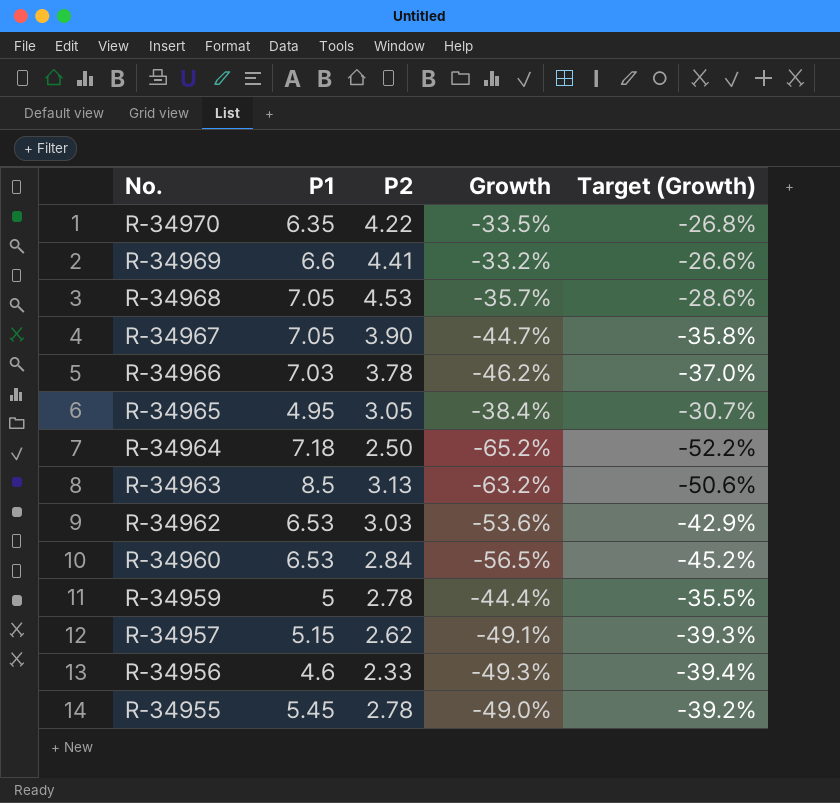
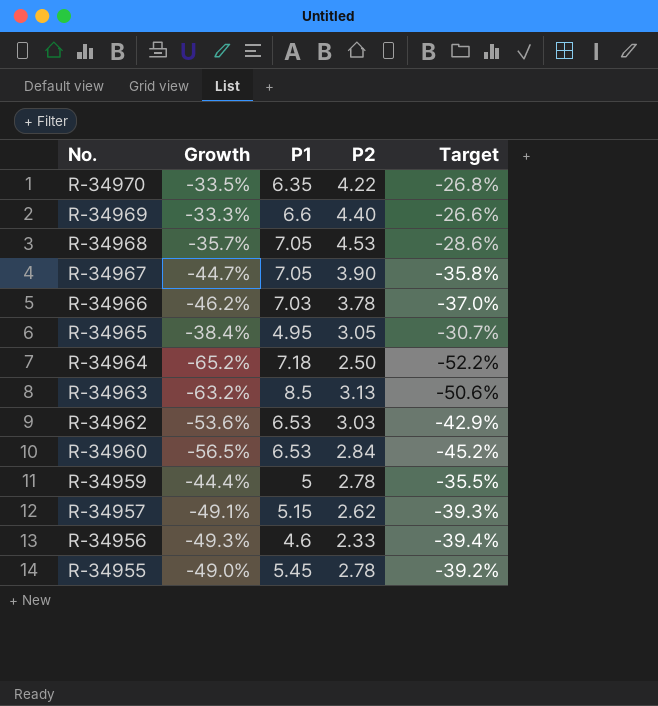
column Growth | position: 4 -> 2
column name: Target (Growth) -> Target
R-34969 | Growth: -33.2% -> -33.3%
R-34969 | P2: 4.41 -> 4.40

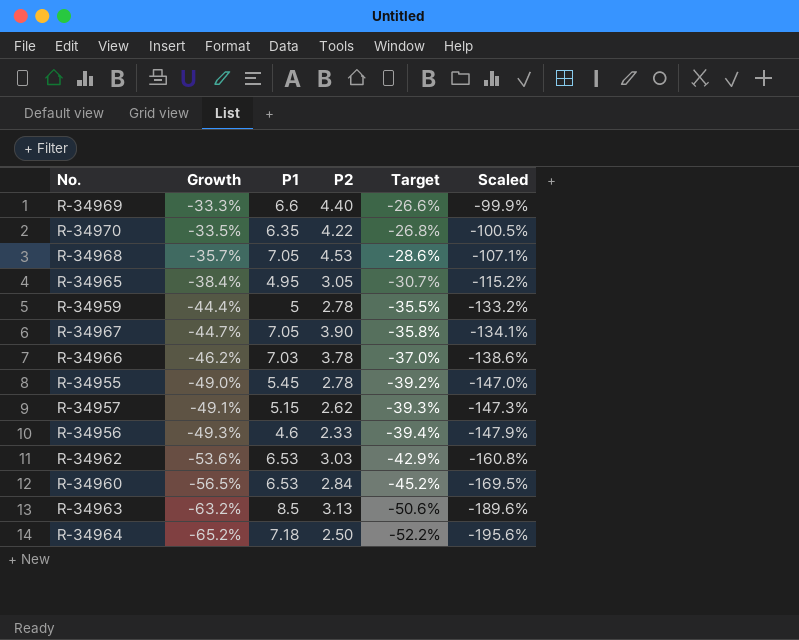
row order: No. descending -> Growth descending
column Scaled | formula: none -> [Growth] * 3

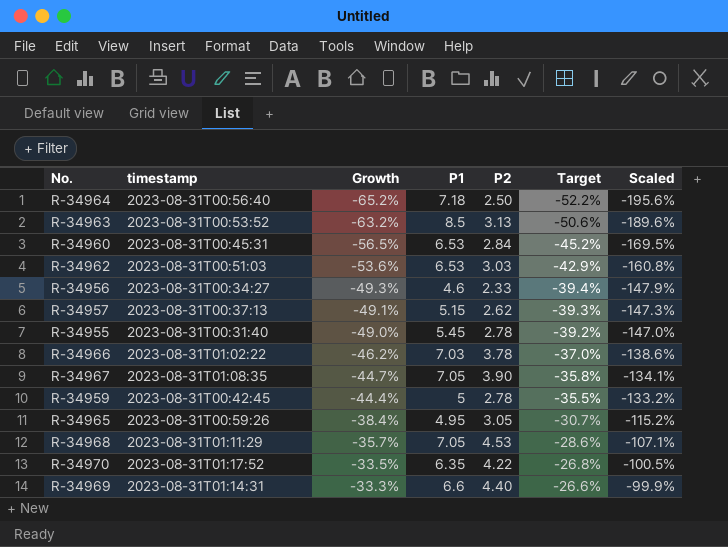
row order: Growth descending -> Growth ascending
column timestamp | position: none -> 2

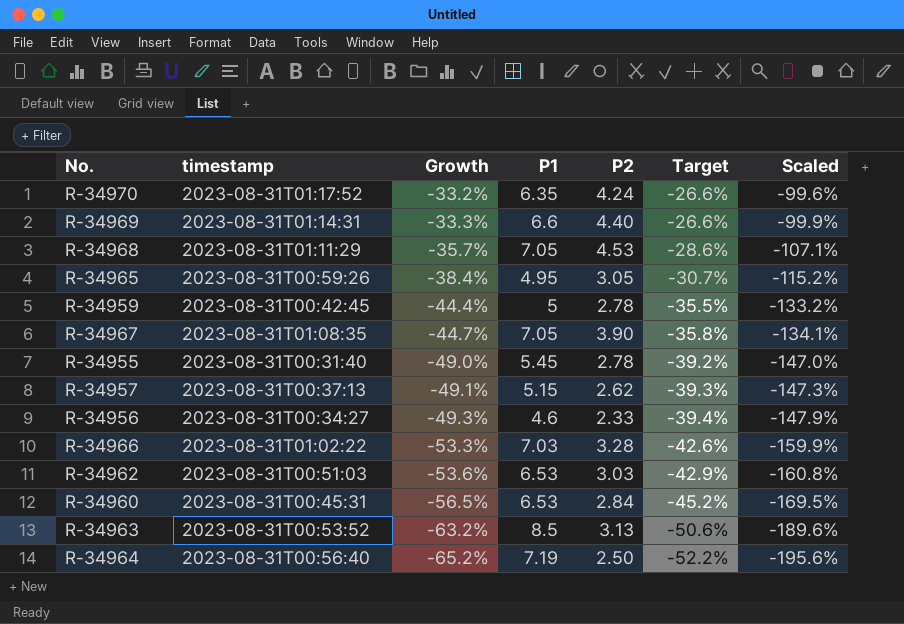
row order: Growth ascending -> Growth descending
R-34970 | Growth: -33.5% -> -33.2%
R-34970 | P2: 4.22 -> 4.24
R-34970 | Target: -26.8% -> -26.6%
R-34970 | Scaled: -100.5% -> -99.6%
R-34966 | Growth: -46.2% -> -53.3%
R-34966 | P2: 3.78 -> 3.28
R-34966 | Target: -37.0% -> -42.6%
R-34966 | Scaled: -138.6% -> -159.9%
R-34964 | P1: 7.18 -> 7.19

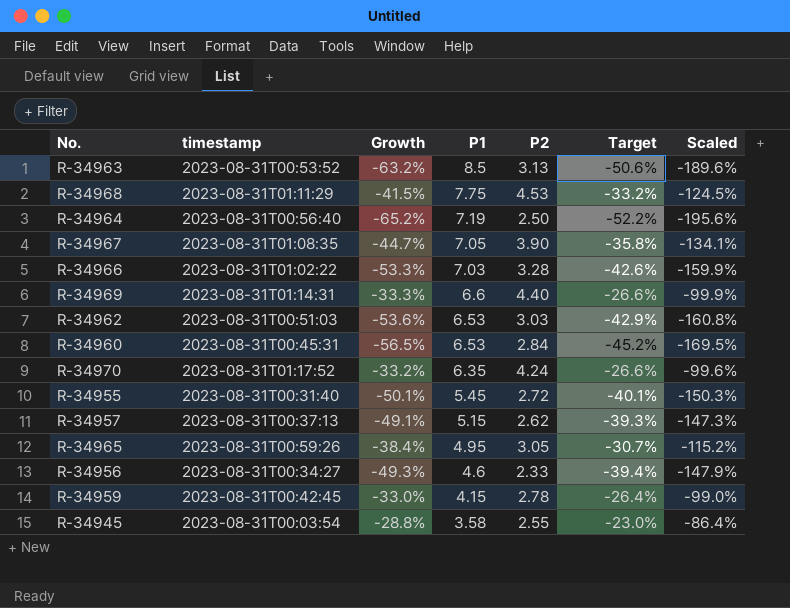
row order: Growth descending -> P1 descending
R-34968 | Growth: -35.7% -> -41.5%
R-34968 | P1: 7.05 -> 7.75
R-34968 | Target: -28.6% -> -33.2%
R-34968 | Scaled: -107.1% -> -124.5%
R-34955 | Growth: -49.0% -> -50.1%
R-34955 | P2: 2.78 -> 2.72
R-34955 | Target: -39.2% -> -40.1%
R-34955 | Scaled: -147.0% -> -150.3%
R-34959 | Growth: -44.4% -> -33.0%
R-34959 | P1: 5 -> 4.15
R-34959 | Target: -35.5% -> -26.4%
R-34959 | Scaled: -133.2% -> -99.0%
row R-34945: none -> 2023-08-31T00:03:54 | -28.8% | 3.58 | 2.55 | -23.0% | -86.4%

